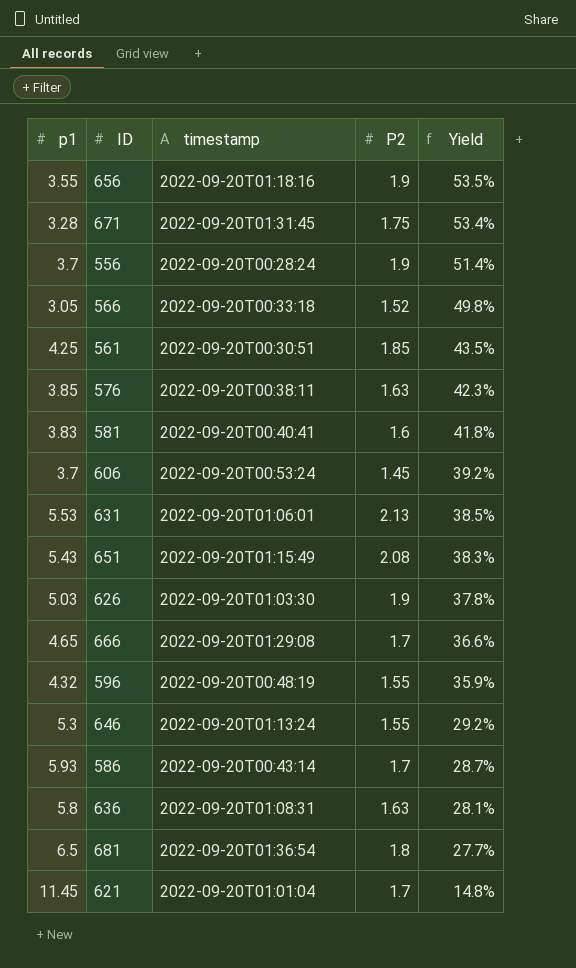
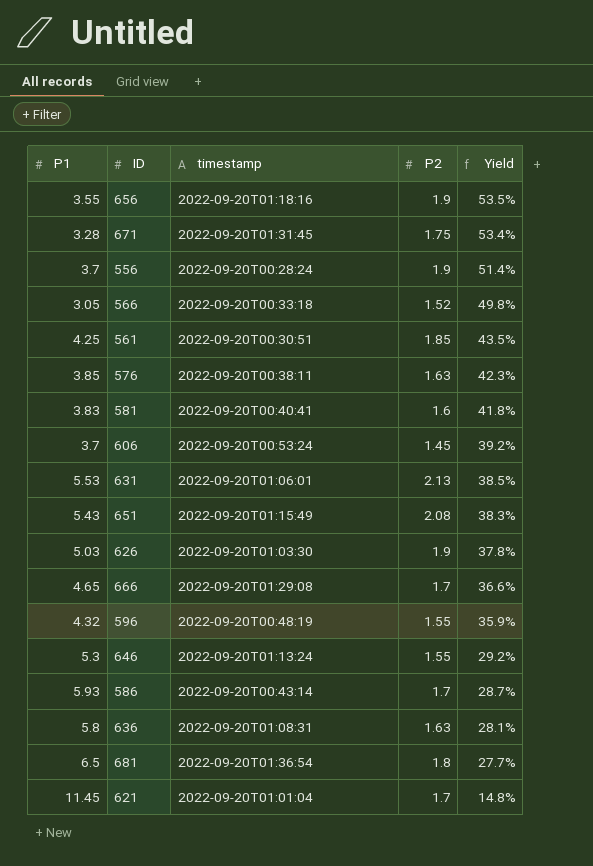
column name: p1 -> P1

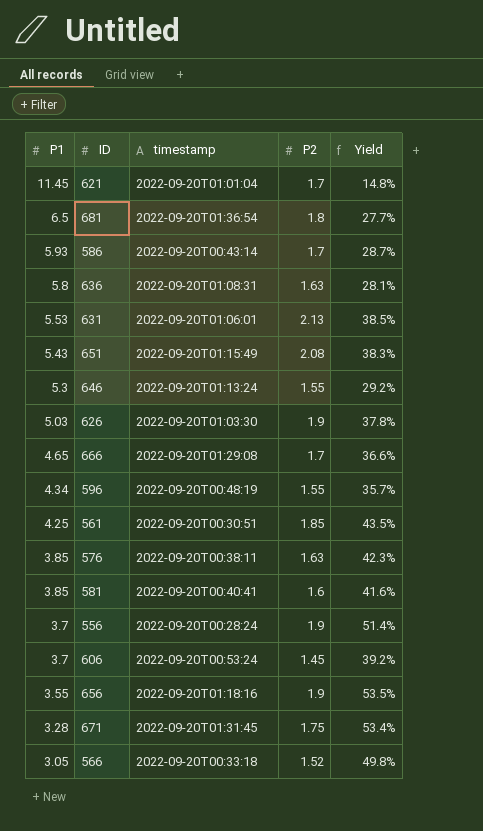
row order: Yield descending -> P1 descending
596 | P1: 4.32 -> 4.34
596 | Yield: 35.9% -> 35.7%
581 | P1: 3.83 -> 3.85
581 | Yield: 41.8% -> 41.6%

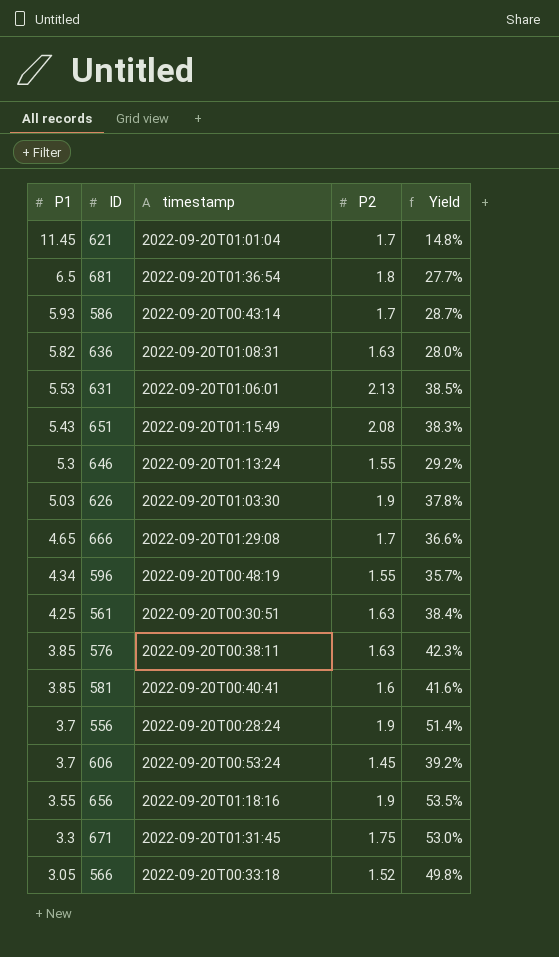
636 | P1: 5.8 -> 5.82
636 | Yield: 28.1% -> 28.0%
561 | P2: 1.85 -> 1.63
561 | Yield: 43.5% -> 38.4%
671 | P1: 3.28 -> 3.3
671 | Yield: 53.4% -> 53.0%

